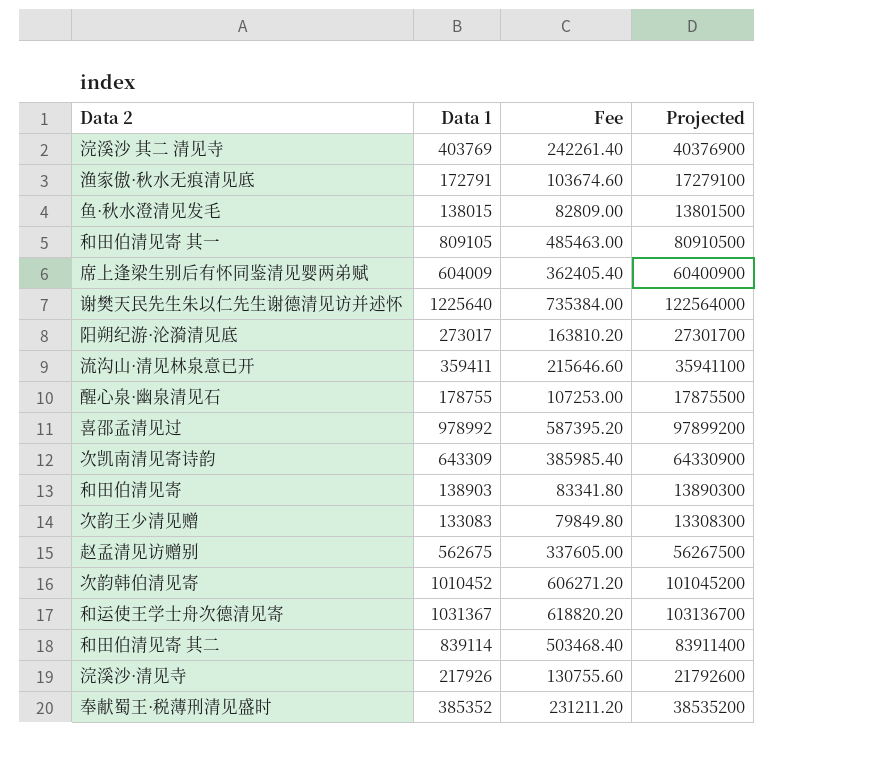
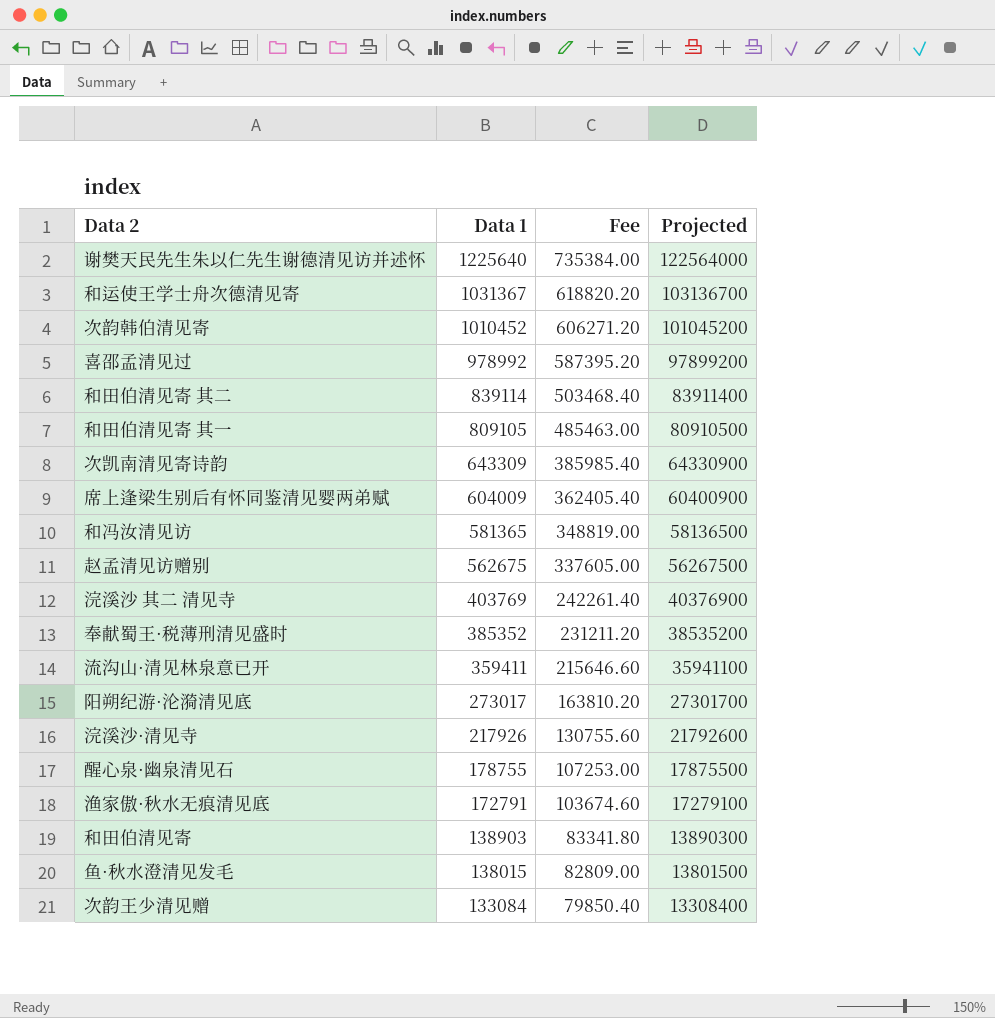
row order: none -> Data 1 descending
row 和冯汝清见访: none -> 581365 | 348819.00 | 58136500
次韵王少清见赠 | Data 1: 133083 -> 133084
次韵王少清见赠 | Fee: 79849.80 -> 79850.40
次韵王少清见赠 | Projected: 13308300 -> 13308400

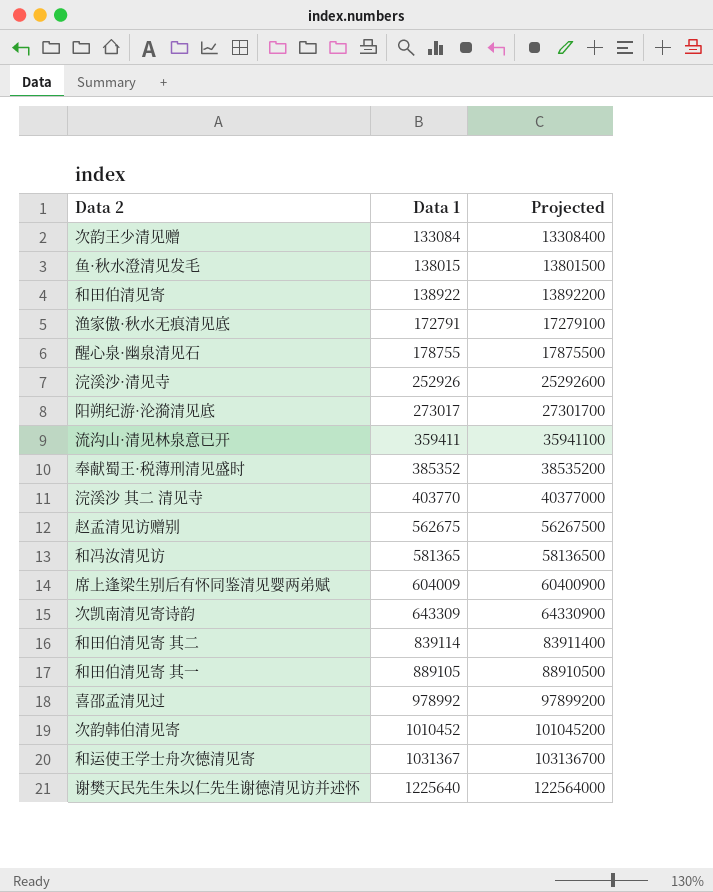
row order: Data 1 descending -> Data 1 ascending
column Fee | formula: [Data 1] * 0.6 -> none
和田伯清见寄 | Data 1: 138903 -> 138922
和田伯清见寄 | Projected: 13890300 -> 13892200
浣溪沙·清见寺 | Data 1: 217926 -> 252926
浣溪沙·清见寺 | Projected: 21792600 -> 25292600
浣溪沙 其二 清见寺 | Data 1: 403769 -> 403770
浣溪沙 其二 清见寺 | Projected: 40376900 -> 40377000
和田伯清见寄 其一 | Data 1: 809105 -> 889105
和田伯清见寄 其一 | Projected: 80910500 -> 88910500

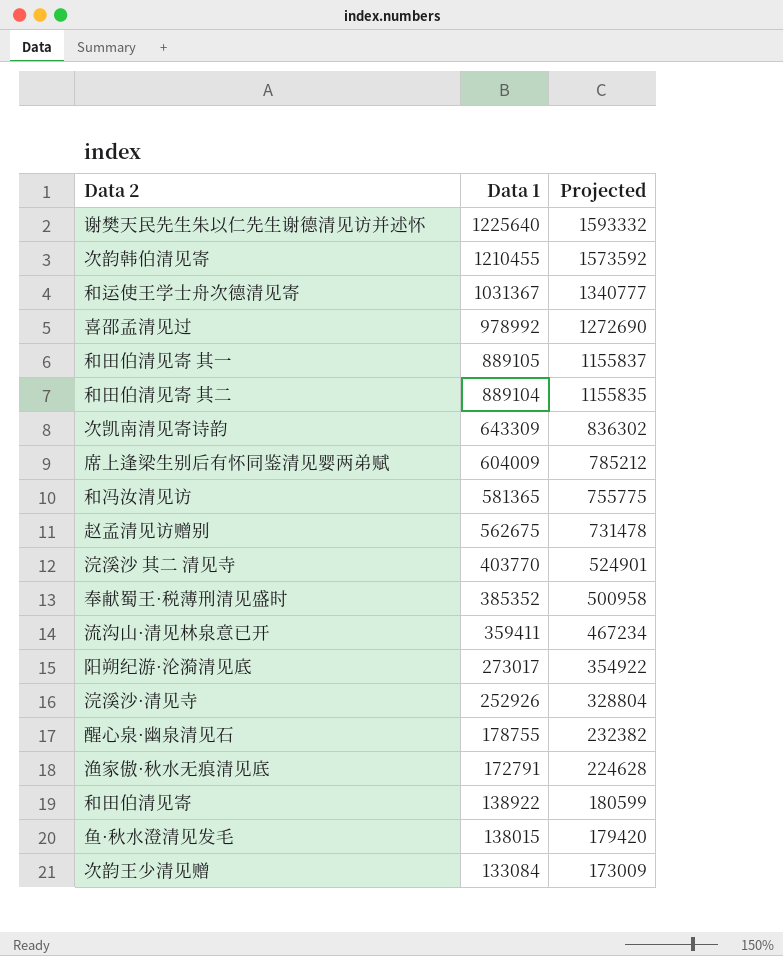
row order: Data 1 ascending -> Data 1 descending
column Projected | formula: [Data 1] * 100 -> [Data 1] * 1.3
次韵韩伯清见寄 | Data 1: 1010452 -> 1210455
和田伯清见寄 其二 | Data 1: 839114 -> 889104

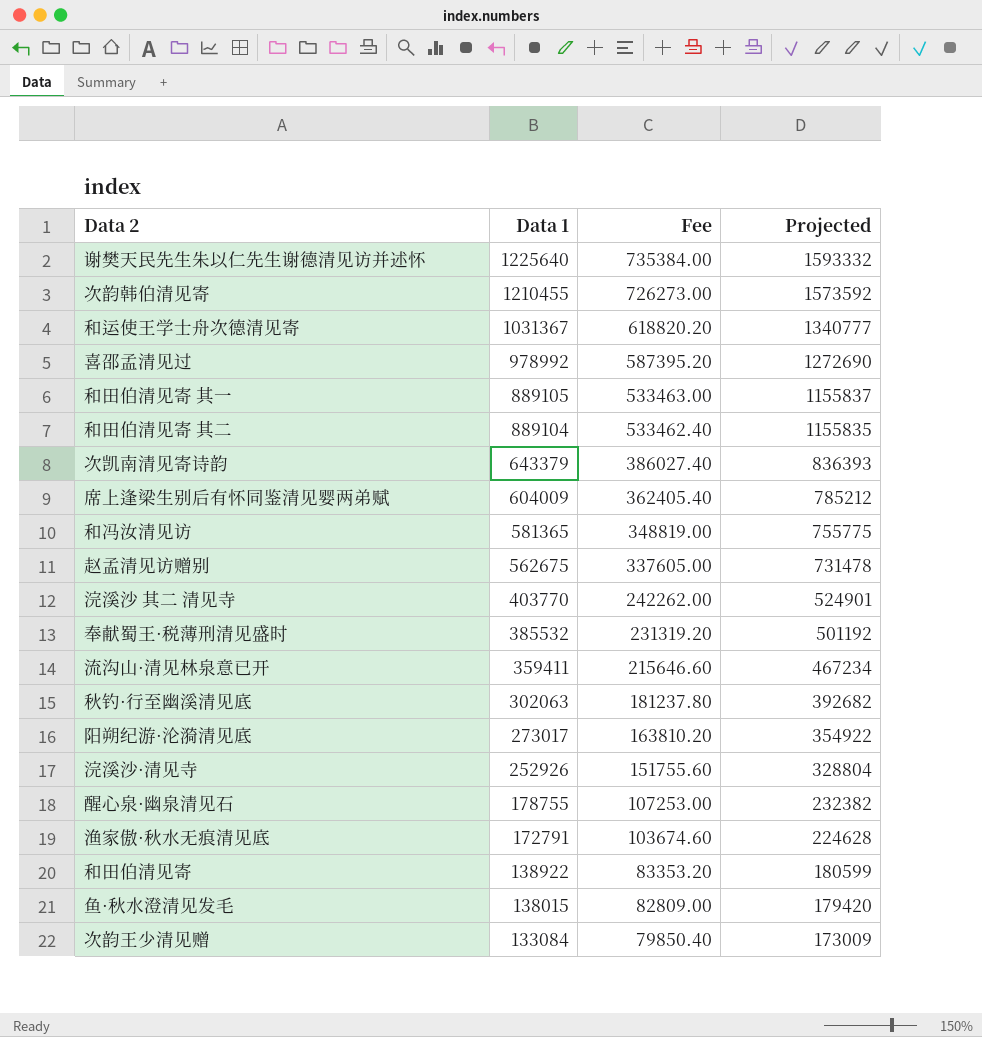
column Fee | formula: none -> [Data 1] * 0.6
次凯南清见寄诗韵 | Data 1: 643309 -> 643379
次凯南清见寄诗韵 | Projected: 836302 -> 836393
奉献蜀王·税薄刑清见盛时 | Data 1: 385352 -> 385532
奉献蜀王·税薄刑清见盛时 | Projected: 500958 -> 501192
row 秋钓·行至幽溪清见底: none -> 302063 | 181237.80 | 392682

